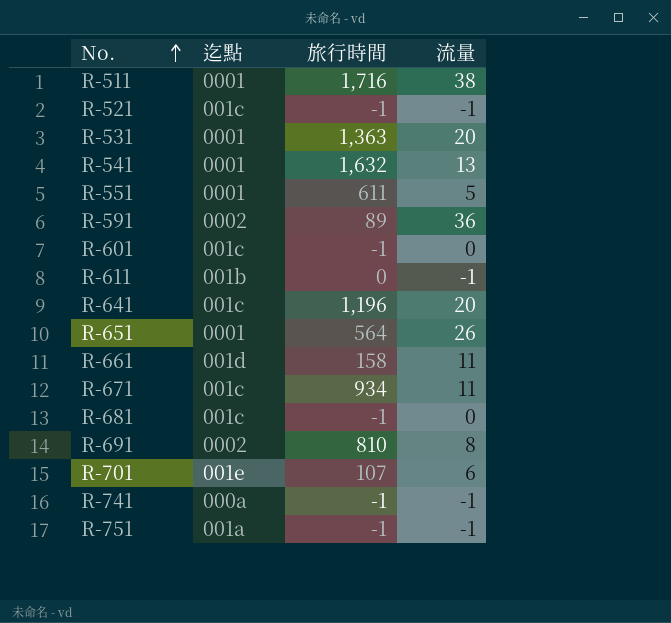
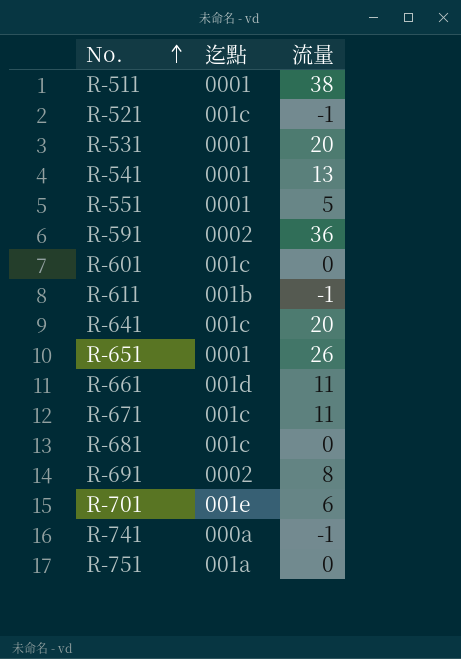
column 旅行時間 | position: 3 -> none
R-751 | 流量: -1 -> 0

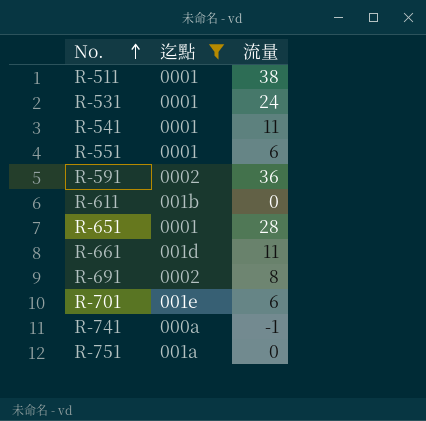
filter: none -> 迄點 != 001c
R-531 | 流量: 20 -> 24
R-541 | 流量: 13 -> 11
R-551 | 流量: 5 -> 6
R-611 | 流量: -1 -> 0
R-651 | 流量: 26 -> 28

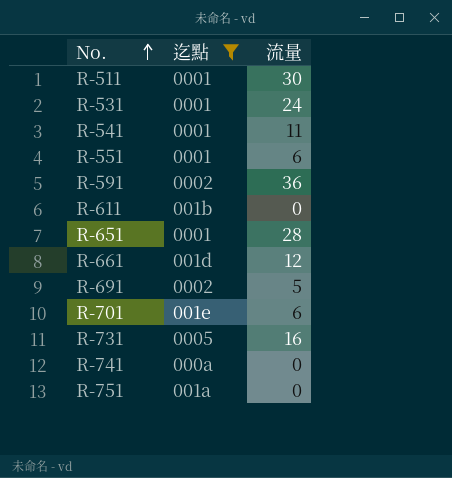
R-511 | 流量: 38 -> 30
R-661 | 流量: 11 -> 12
R-691 | 流量: 8 -> 5
row R-731: none -> 0005 | 16
R-741 | 流量: -1 -> 0

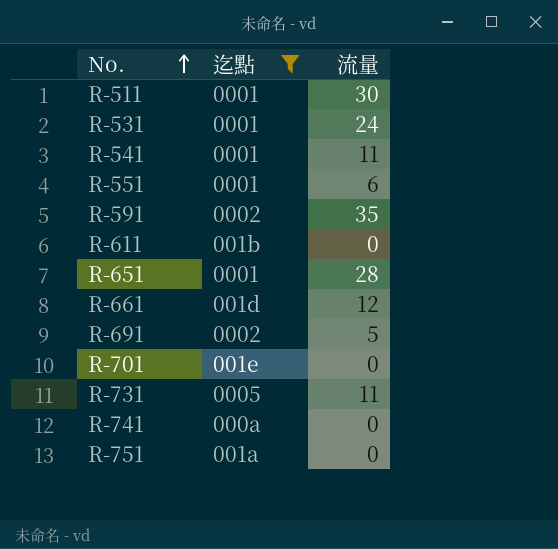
R-591 | 流量: 36 -> 35
R-701 | 流量: 6 -> 0
R-731 | 流量: 16 -> 11

